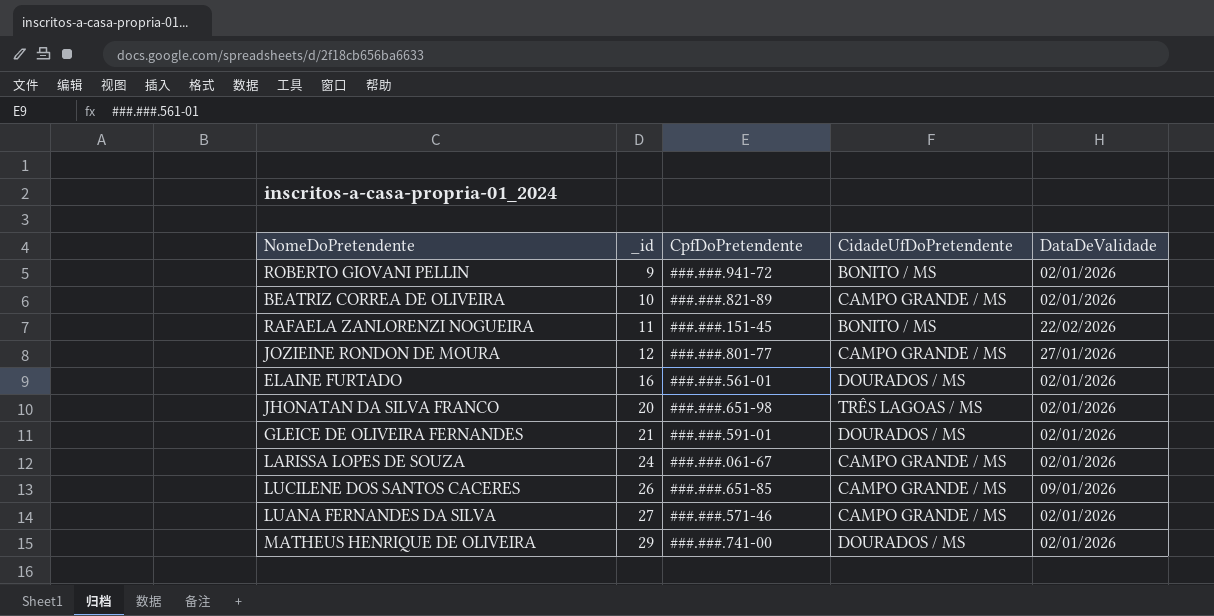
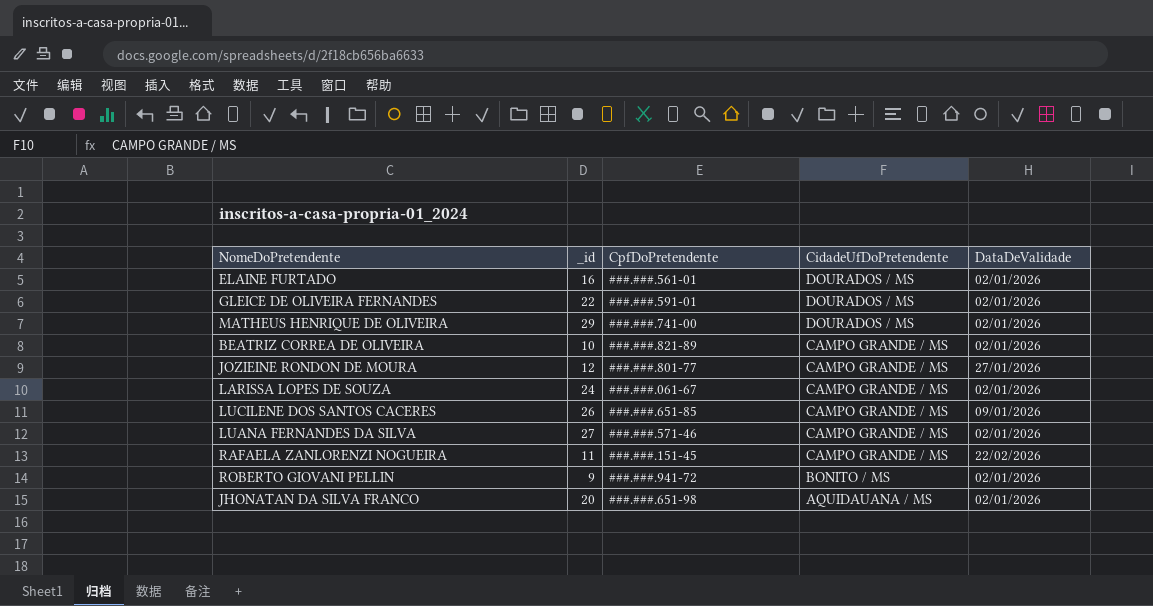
row order: _id ascending -> CidadeUfDoPretendente descending
GLEICE DE OLIVEIRA FERNANDES | _id: 21 -> 22
RAFAELA ZANLORENZI NOGUEIRA | CidadeUfDoPretendente: BONITO / MS -> CAMPO GRANDE / MS
JHONATAN DA SILVA FRANCO | CidadeUfDoPretendente: TRÊS LAGOAS / MS -> AQUIDAUANA / MS

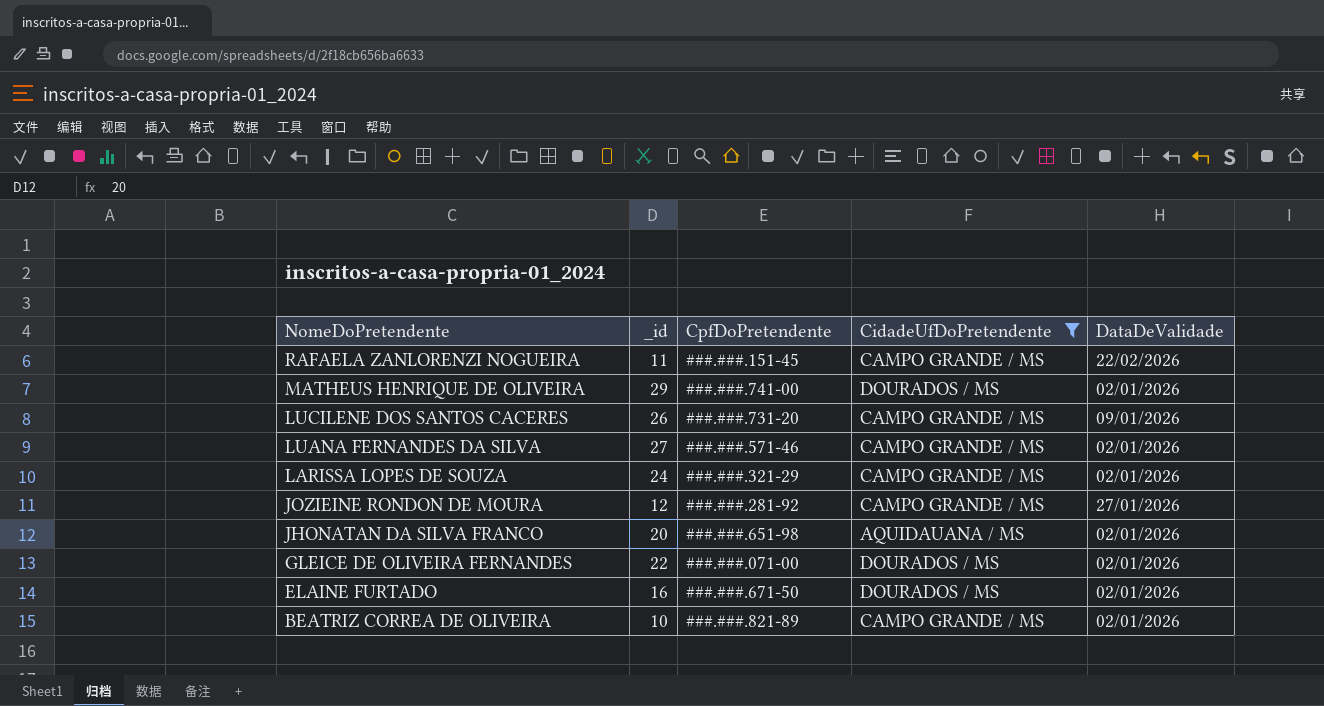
filter: none -> CidadeUfDoPretendente != BONITO / MS
row order: CidadeUfDoPretendente descending -> NomeDoPretendente descending
LUCILENE DOS SANTOS CACERES | CpfDoPretendente: ###.###.651-85 -> ###.###.731-20
LARISSA LOPES DE SOUZA | CpfDoPretendente: ###.###.061-67 -> ###.###.321-29
JOZIEINE RONDON DE MOURA | CpfDoPretendente: ###.###.801-77 -> ###.###.281-92
GLEICE DE OLIVEIRA FERNANDES | CpfDoPretendente: ###.###.591-01 -> ###.###.071-00
ELAINE FURTADO | CpfDoPretendente: ###.###.561-01 -> ###.###.671-50

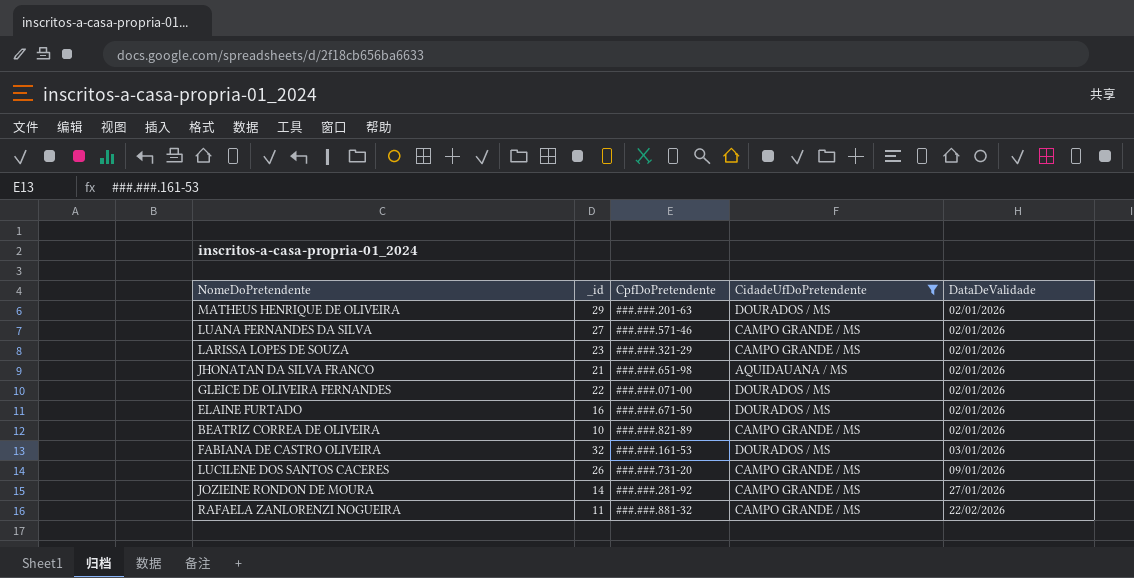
row order: NomeDoPretendente descending -> DataDeValidade ascending
MATHEUS HENRIQUE DE OLIVEIRA | CpfDoPretendente: ###.###.741-00 -> ###.###.201-63
LARISSA LOPES DE SOUZA | _id: 24 -> 23
JHONATAN DA SILVA FRANCO | _id: 20 -> 21
row FABIANA DE CASTRO OLIVEIRA: none -> 32 | ###.###.161-53 | DOURADOS / MS | 03/01/2026
JOZIEINE RONDON DE MOURA | _id: 12 -> 14
RAFAELA ZANLORENZI NOGUEIRA | CpfDoPretendente: ###.###.151-45 -> ###.###.881-32

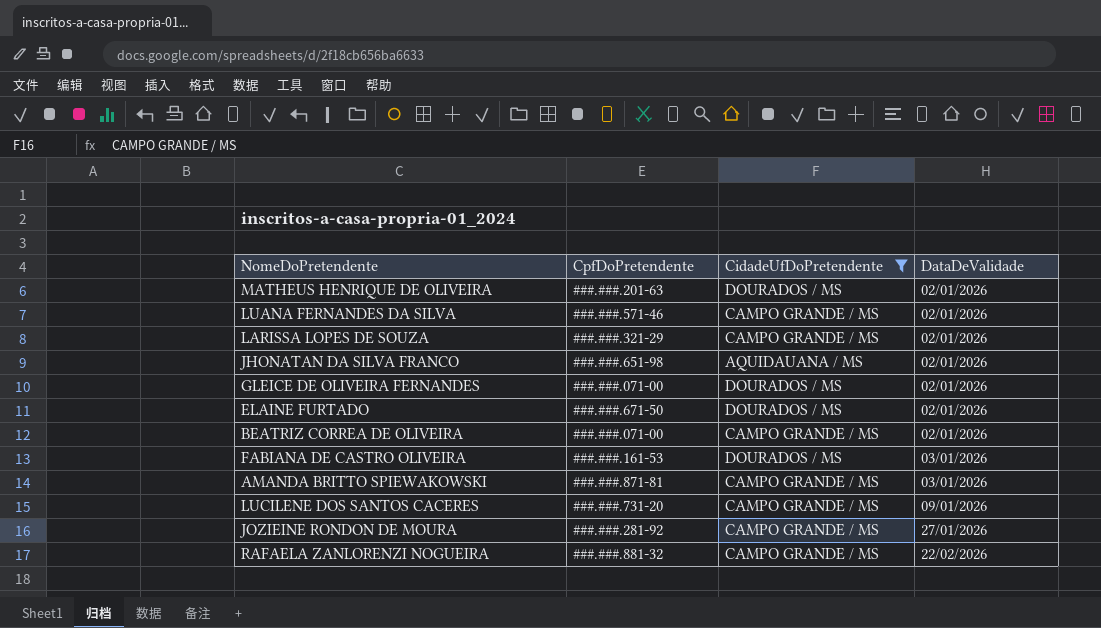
column _id | position: 2 -> none
BEATRIZ CORREA DE OLIVEIRA | CpfDoPretendente: ###.###.821-89 -> ###.###.071-00
row AMANDA BRITTO SPIEWAKOWSKI: none -> ###.###.871-81 | CAMPO GRANDE / MS | 03/01/2026

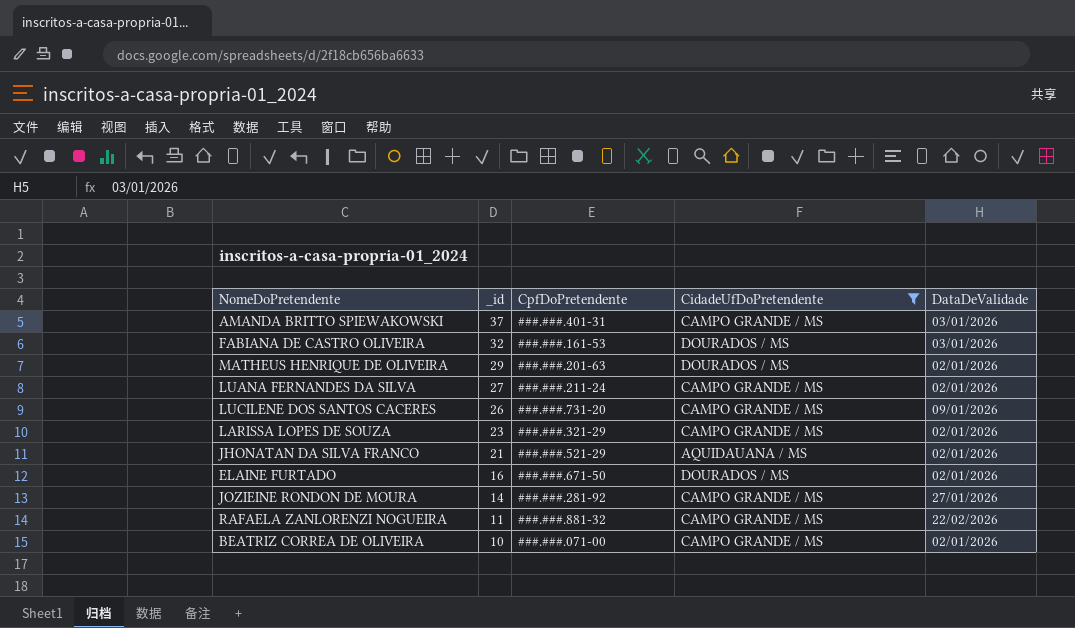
row order: DataDeValidade ascending -> _id descending
column _id | position: none -> 2
row GLEICE DE OLIVEIRA FERNANDES: ###.###.071-00 | DOURADOS / MS | 02/01/2026 -> none
AMANDA BRITTO SPIEWAKOWSKI | CpfDoPretendente: ###.###.871-81 -> ###.###.401-31
LUANA FERNANDES DA SILVA | CpfDoPretendente: ###.###.571-46 -> ###.###.211-24
JHONATAN DA SILVA FRANCO | CpfDoPretendente: ###.###.651-98 -> ###.###.521-29

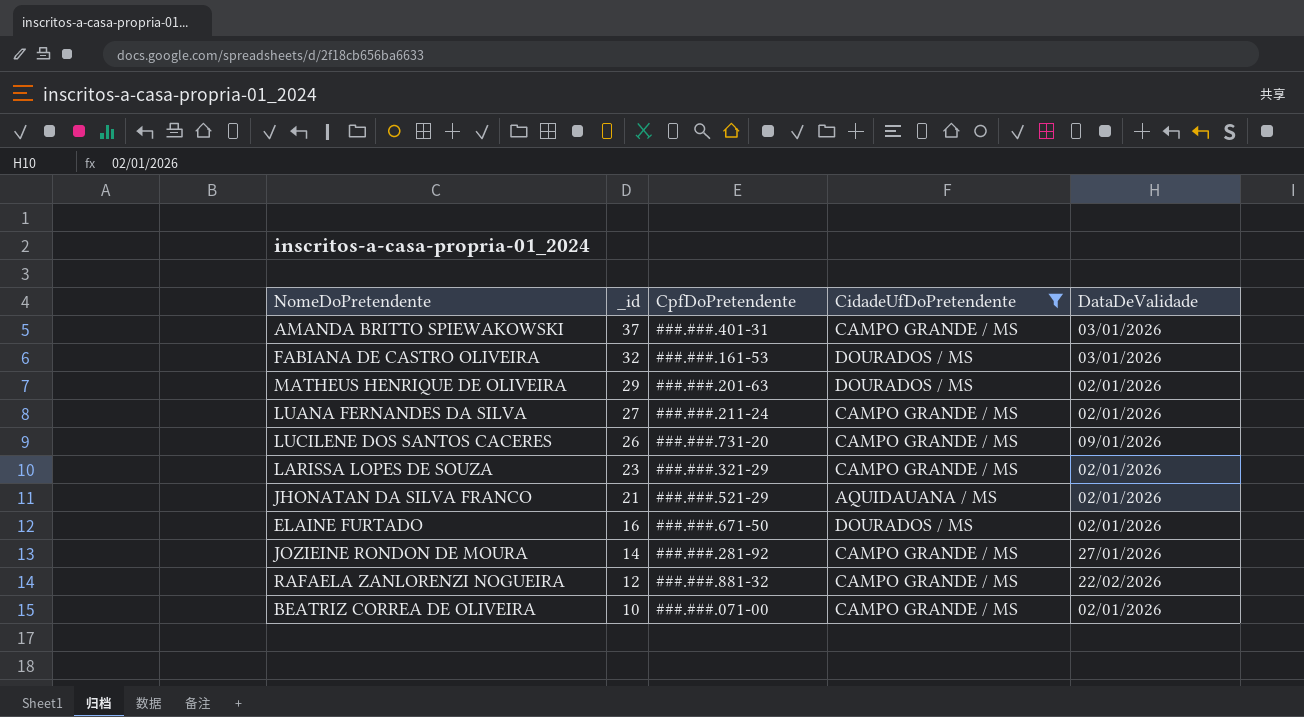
RAFAELA ZANLORENZI NOGUEIRA | _id: 11 -> 12

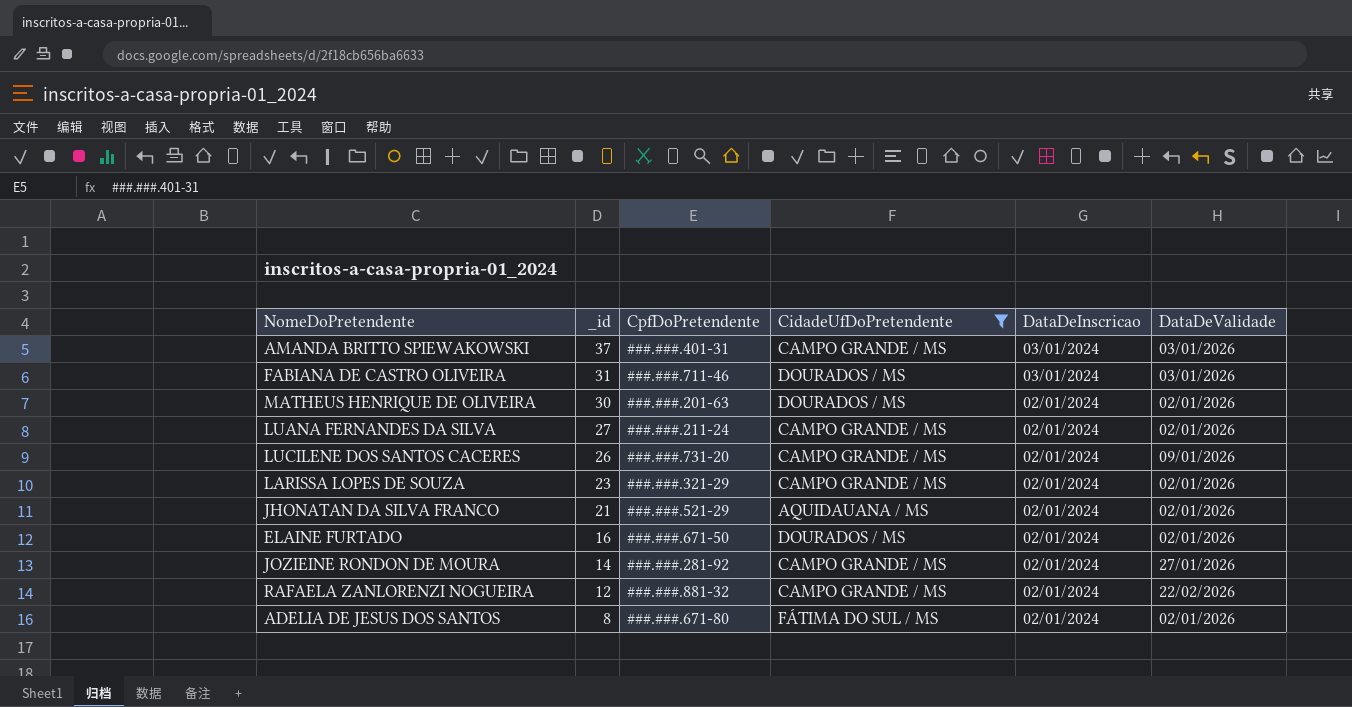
column DataDeInscricao | position: none -> 5
row BEATRIZ CORREA DE OLIVEIRA: 10 | ###.###.071-00 | CAMPO GRANDE / MS | 02/01/2026 -> none
FABIANA DE CASTRO OLIVEIRA | _id: 32 -> 31
FABIANA DE CASTRO OLIVEIRA | CpfDoPretendente: ###.###.161-53 -> ###.###.711-46
MATHEUS HENRIQUE DE OLIVEIRA | _id: 29 -> 30
row ADELIA DE JESUS DOS SANTOS: none -> 8 | ###.###.671-80 | FÁTIMA DO SUL / MS | 02/01/2024 | 02/01/2026

